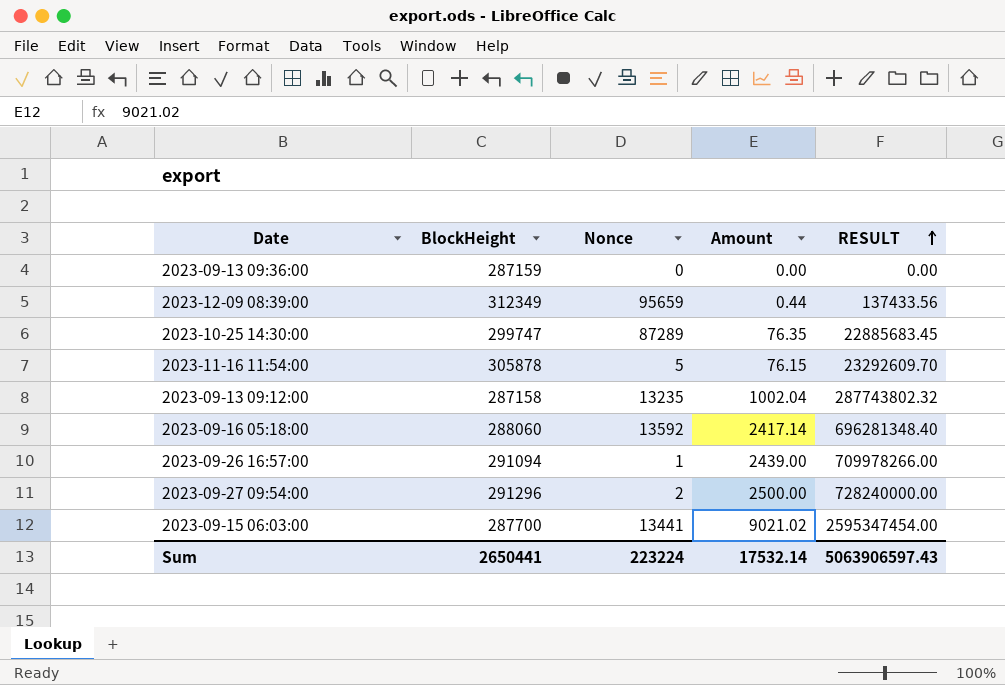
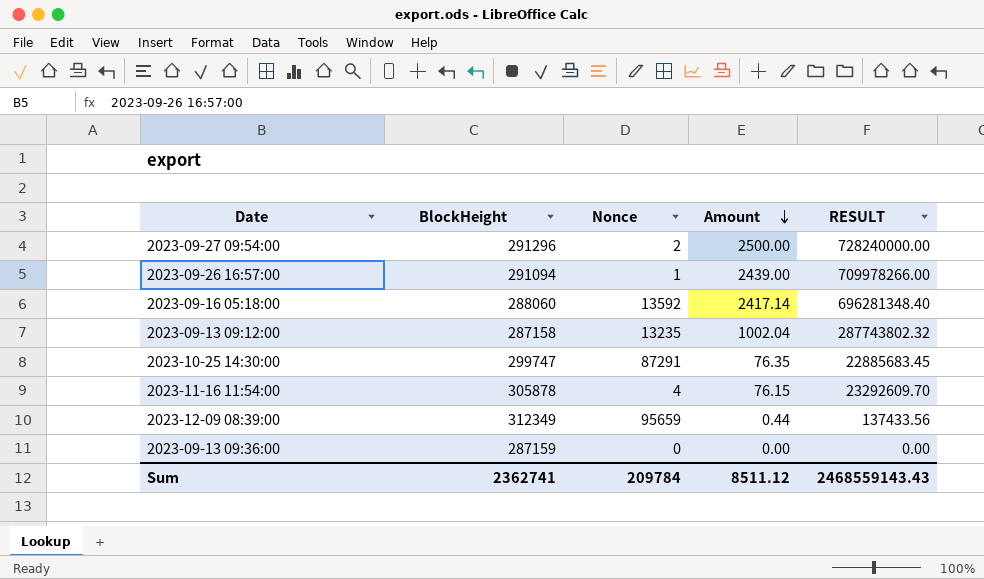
row order: RESULT ascending -> Amount descending
row 2023-09-15 06:03:00: 287700 | 13441 | 9021.02 | 2595347454.00 -> none
2023-10-25 14:30:00 | Nonce: 87289 -> 87291
2023-11-16 11:54:00 | Nonce: 5 -> 4
Sum | BlockHeight: 2650441 -> 2362741
Sum | Nonce: 223224 -> 209784
Sum | Amount: 17532.14 -> 8511.12
Sum | RESULT: 5063906597.43 -> 2468559143.43

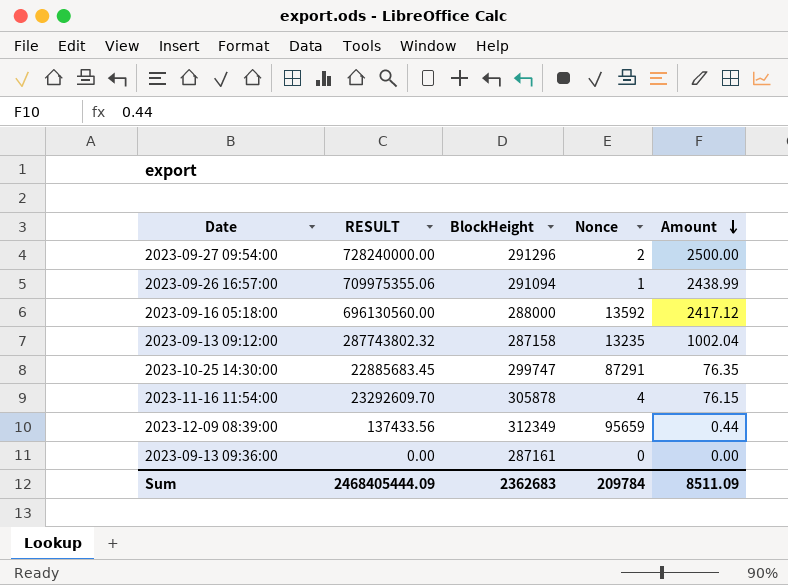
column RESULT | position: 5 -> 2
2023-09-26 16:57:00 | RESULT: 709978266.00 -> 709975355.06
2023-09-26 16:57:00 | Amount: 2439.00 -> 2438.99
2023-09-16 05:18:00 | RESULT: 696281348.40 -> 696130560.00
2023-09-16 05:18:00 | BlockHeight: 288060 -> 288000
2023-09-16 05:18:00 | Amount: 2417.14 -> 2417.12
2023-09-13 09:36:00 | BlockHeight: 287159 -> 287161
Sum | RESULT: 2468559143.43 -> 2468405444.09
Sum | BlockHeight: 2362741 -> 2362683
Sum | Amount: 8511.12 -> 8511.09

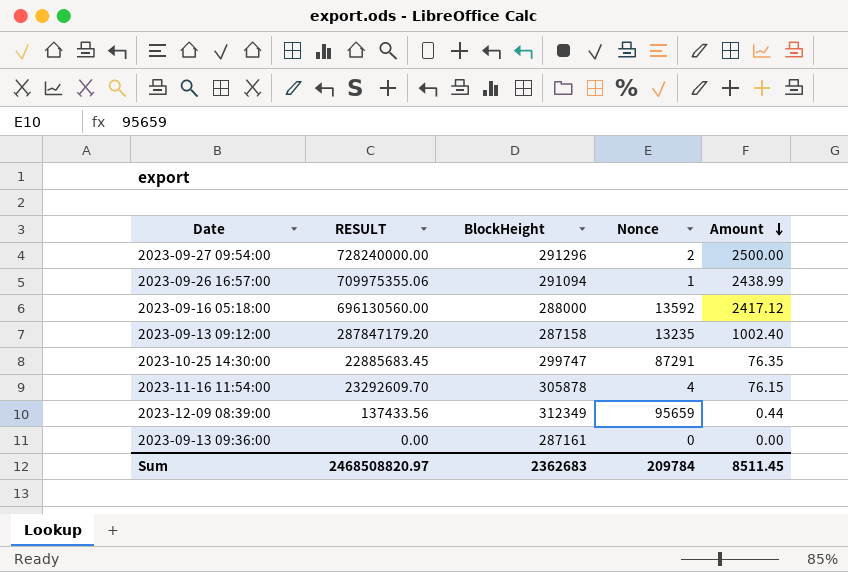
2023-09-13 09:12:00 | RESULT: 287743802.32 -> 287847179.20
2023-09-13 09:12:00 | Amount: 1002.04 -> 1002.40
Sum | RESULT: 2468405444.09 -> 2468508820.97
Sum | Amount: 8511.09 -> 8511.45

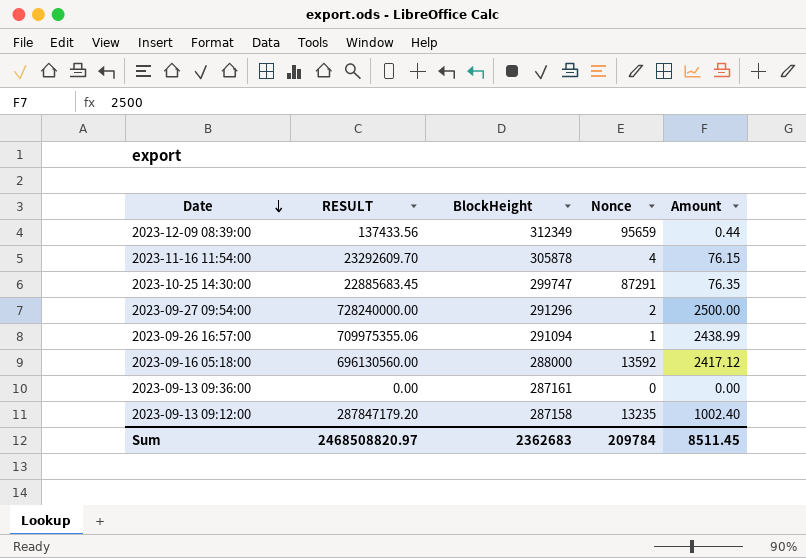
row order: Amount descending -> Date descending

